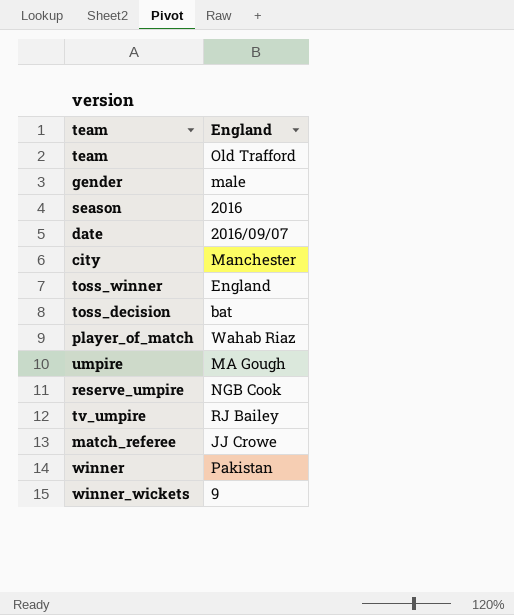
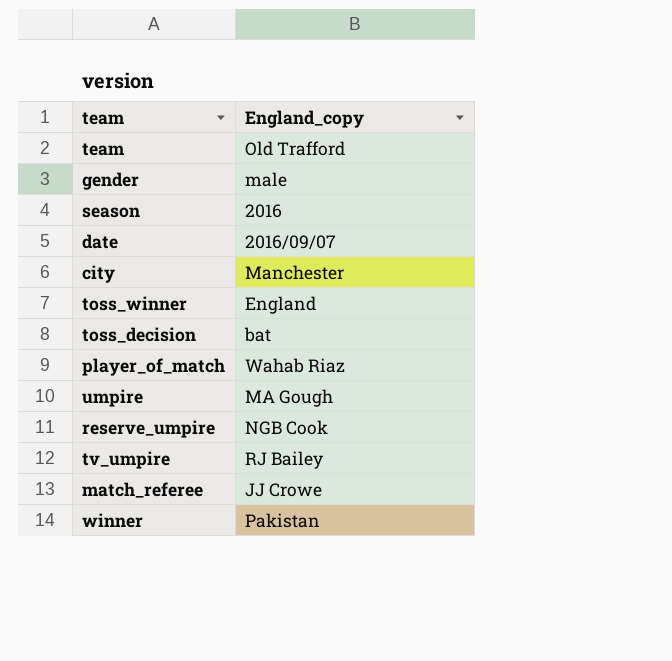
column name: England -> England_copy
row winner_wickets: 9 -> none

